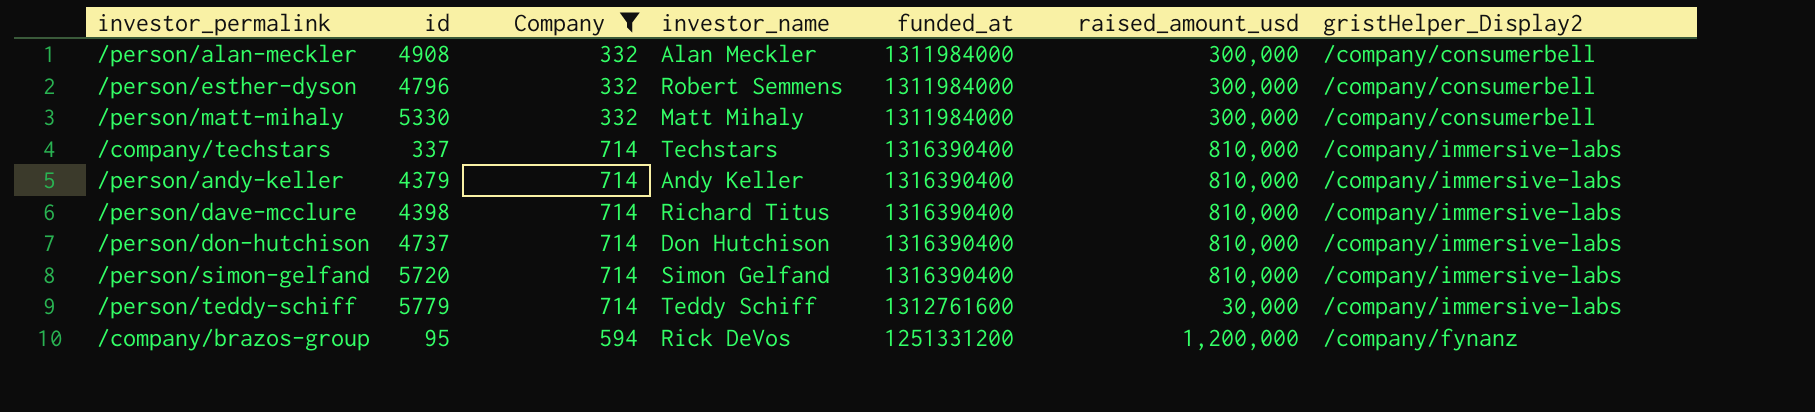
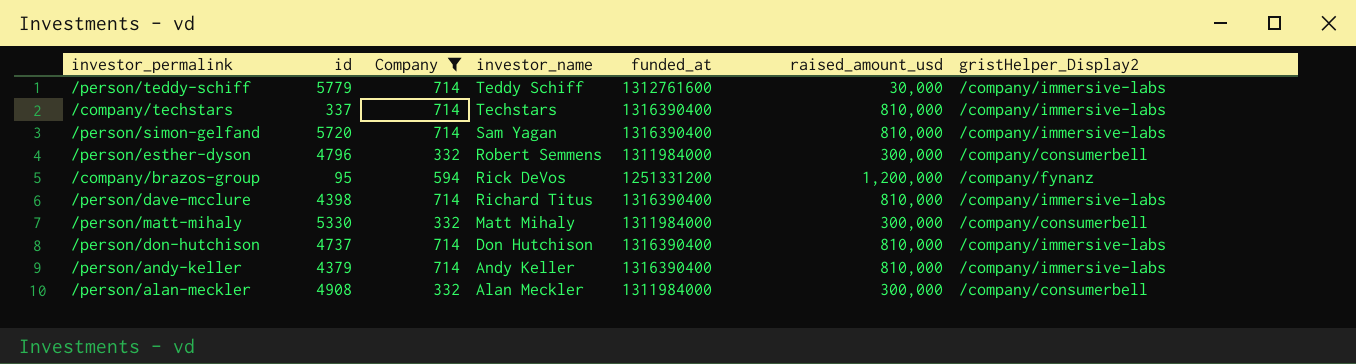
row order: none -> investor_name descending
/person/simon-gelfand | investor_name: Simon Gelfand -> Sam Yagan

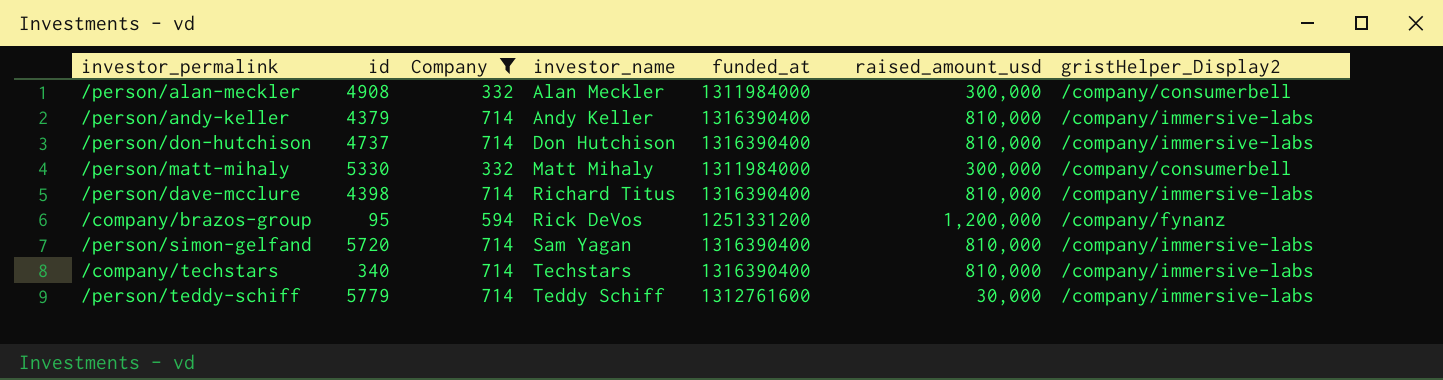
row order: investor_name descending -> investor_name ascending
row /person/esther-dyson: 4796 | 332 | Robert Semmens | 1311984000 | 300,000 | /company/consumerbell -> none
/company/techstars | id: 337 -> 340

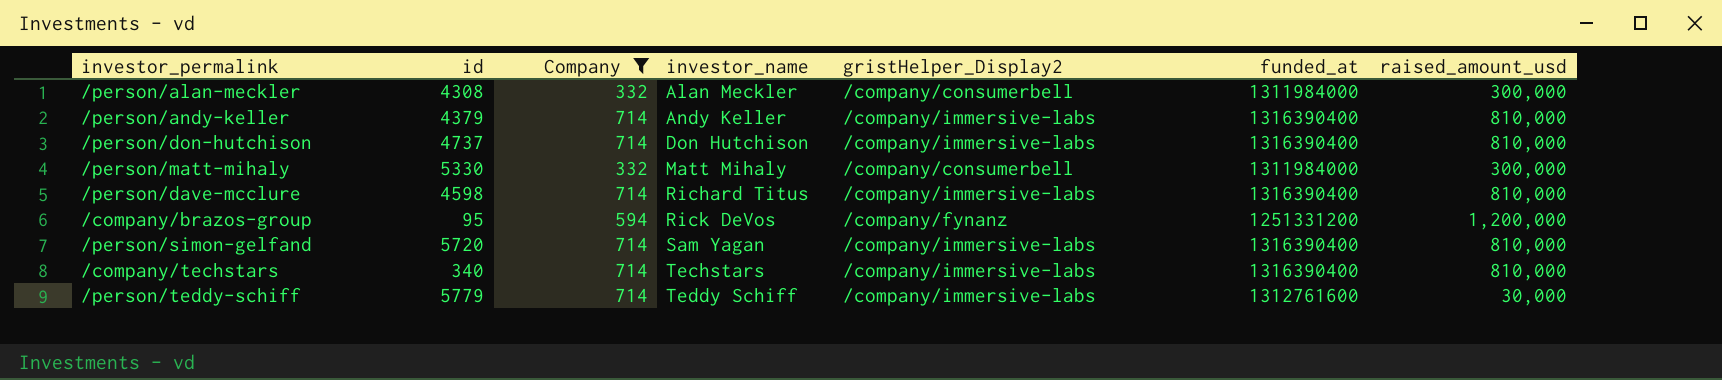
column gristHelper_Display2 | position: 7 -> 5
/person/alan-meckler | id: 4908 -> 4308
/person/dave-mcclure | id: 4398 -> 4598

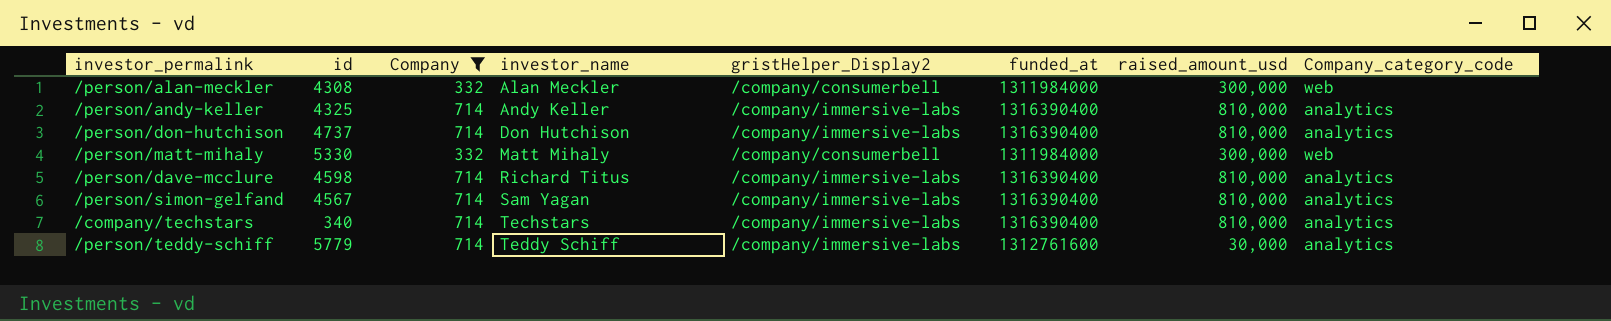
column Company_category_code | position: none -> 8
row /company/brazos-group: 95 | 594 | Rick DeVos | /company/fynanz | 1251331200 | 1,200,000 -> none
/person/andy-keller | id: 4379 -> 4325
/person/simon-gelfand | id: 5720 -> 4567

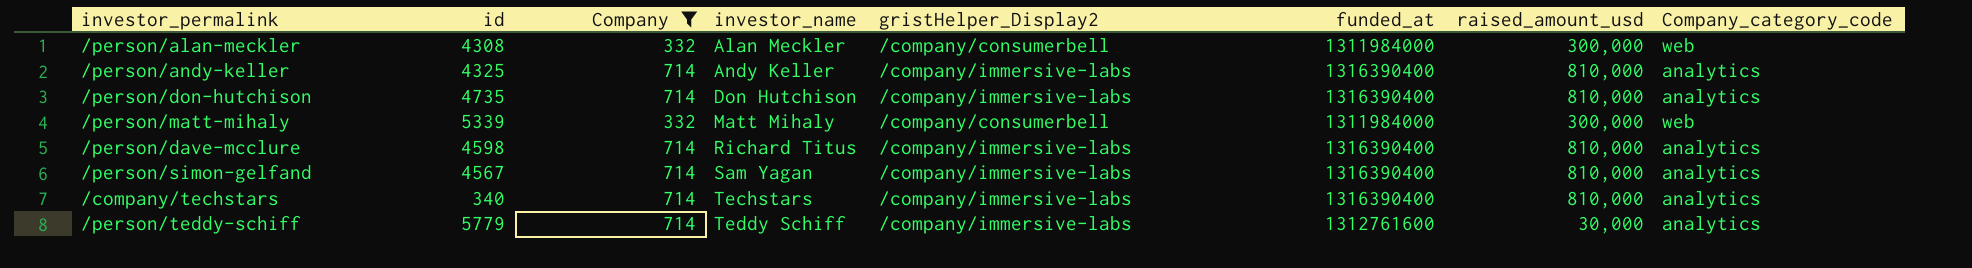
/person/don-hutchison | id: 4737 -> 4735
/person/matt-mihaly | id: 5330 -> 5339

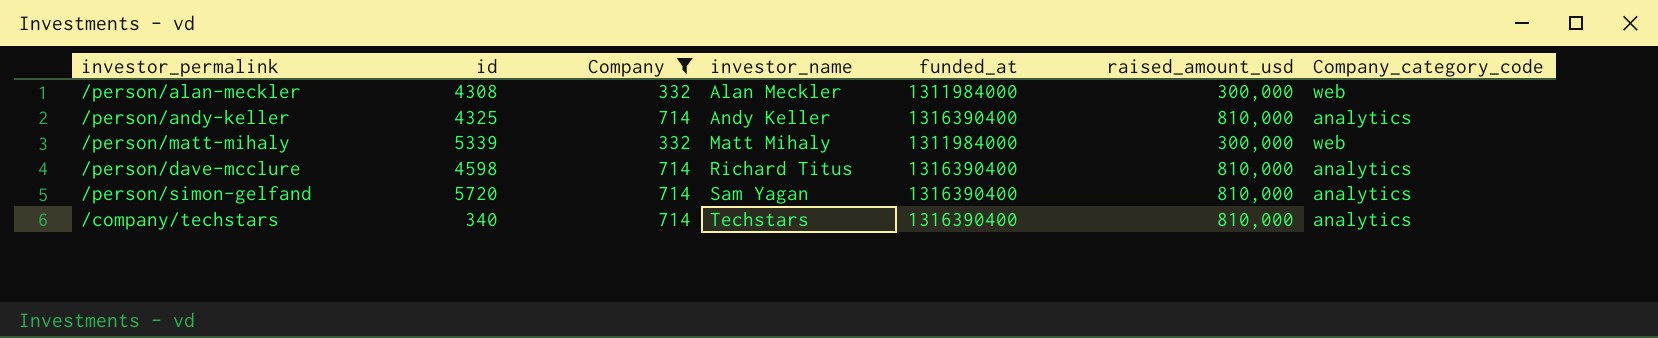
column gristHelper_Display2 | position: 5 -> none
row /person/don-hutchison: 4735 | 714 | Don Hutchison | /company/immersive-labs | 1316390400 | 810,000 | analytics -> none
row /person/teddy-schiff: 5779 | 714 | Teddy Schiff | /company/immersive-labs | 1312761600 | 30,000 | analytics -> none
/person/simon-gelfand | id: 4567 -> 5720

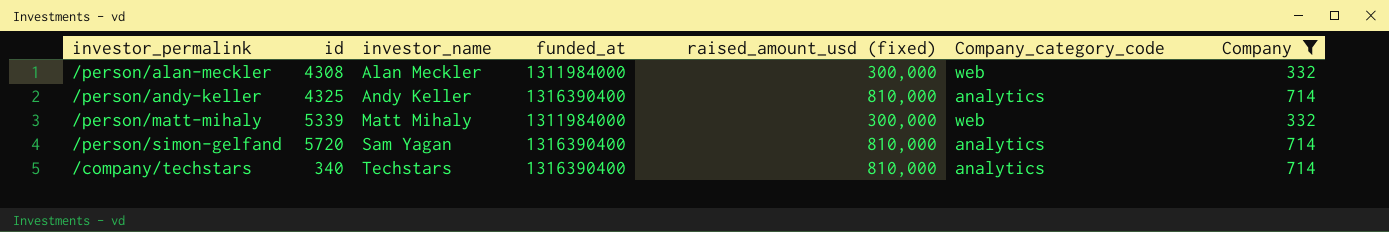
column name: raised_amount_usd -> raised_amount_usd (fixed)
column Company | position: 3 -> 7
row /person/dave-mcclure: 4598 | 714 | Richard Titus | 1316390400 | 810,000 | analytics -> none

